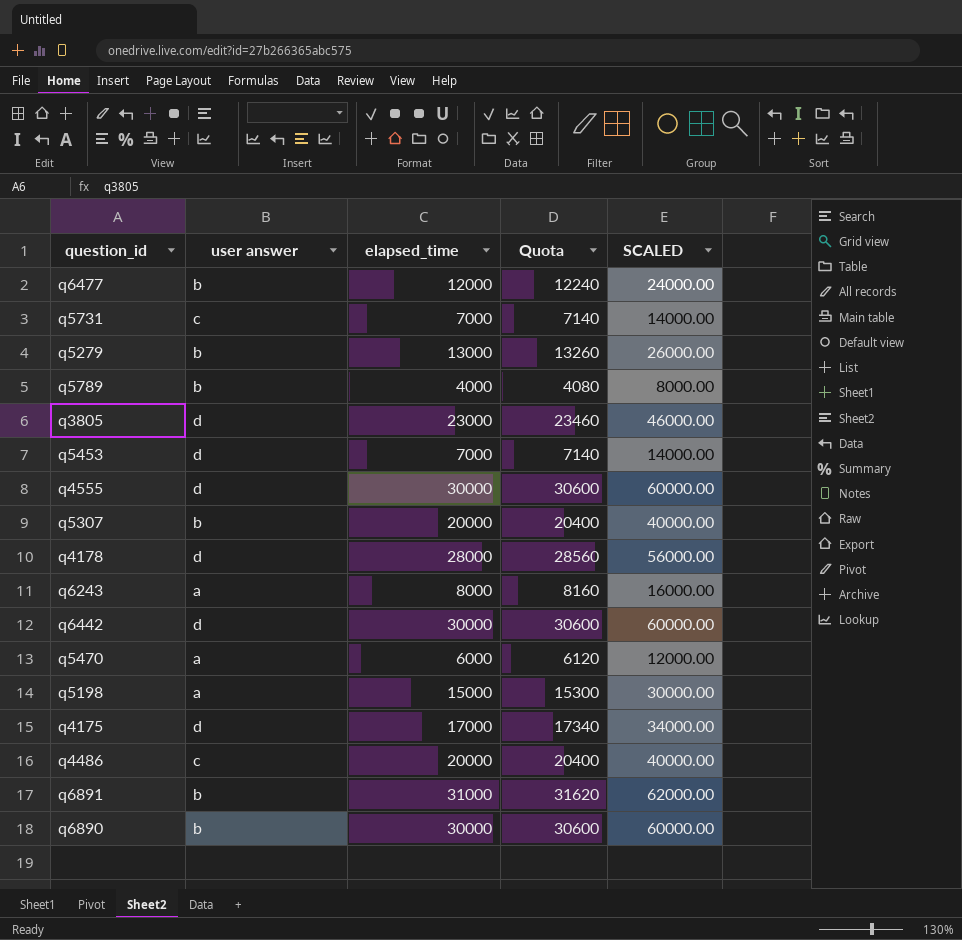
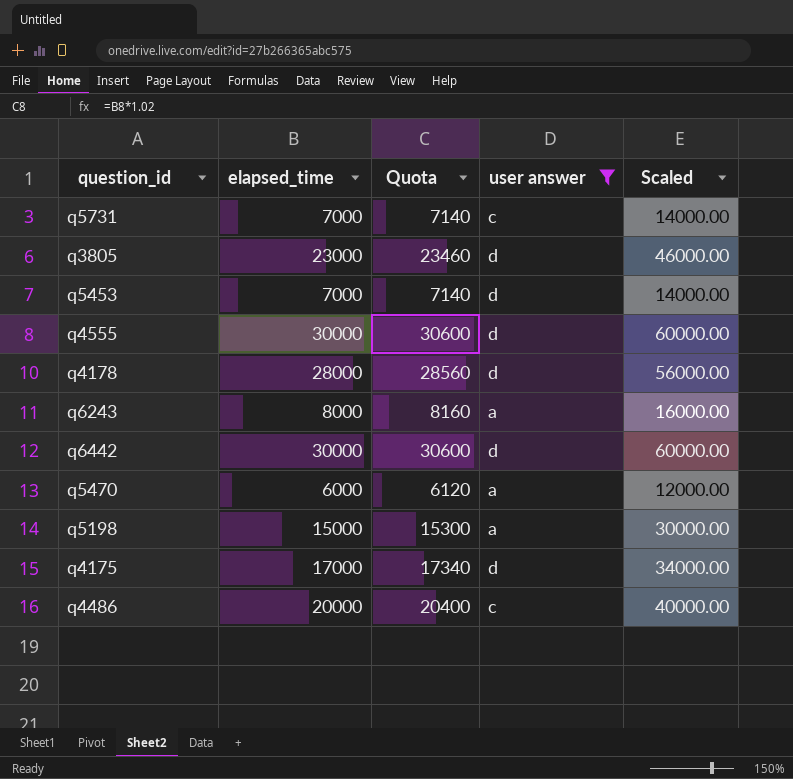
filter: none -> user answer != b
column user answer | position: 2 -> 4
column name: SCALED -> Scaled

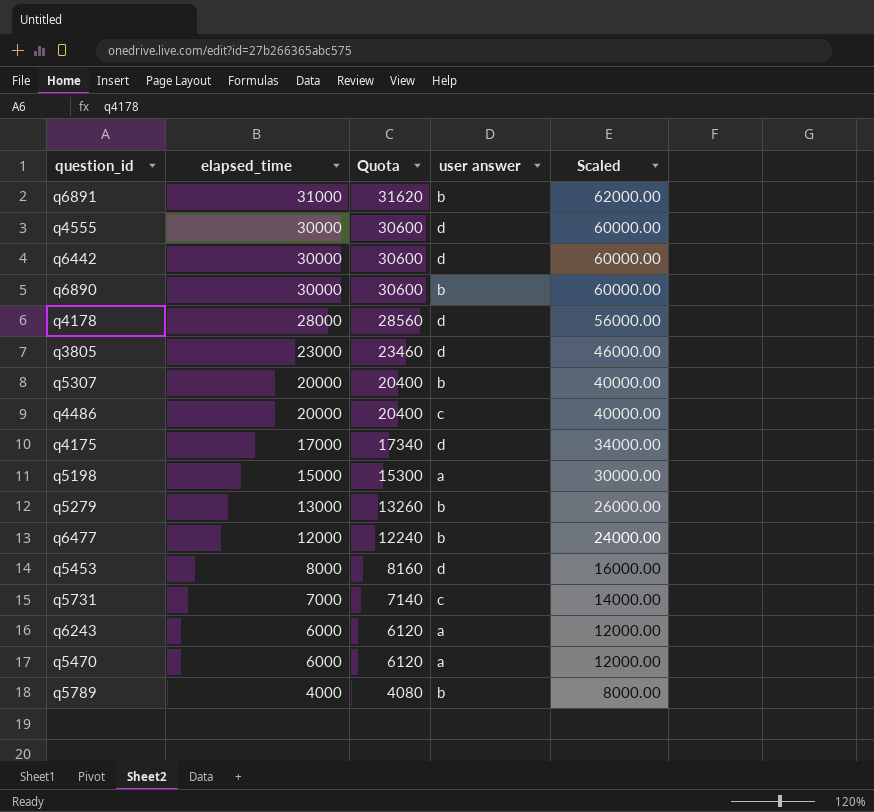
filter: user answer != b -> none
row order: none -> elapsed_time descending
q5453 | elapsed_time: 7000 -> 8000
q5453 | Quota: 7140 -> 8160
q5453 | Scaled: 14000.00 -> 16000.00
q6243 | elapsed_time: 8000 -> 6000
q6243 | Quota: 8160 -> 6120
q6243 | Scaled: 16000.00 -> 12000.00

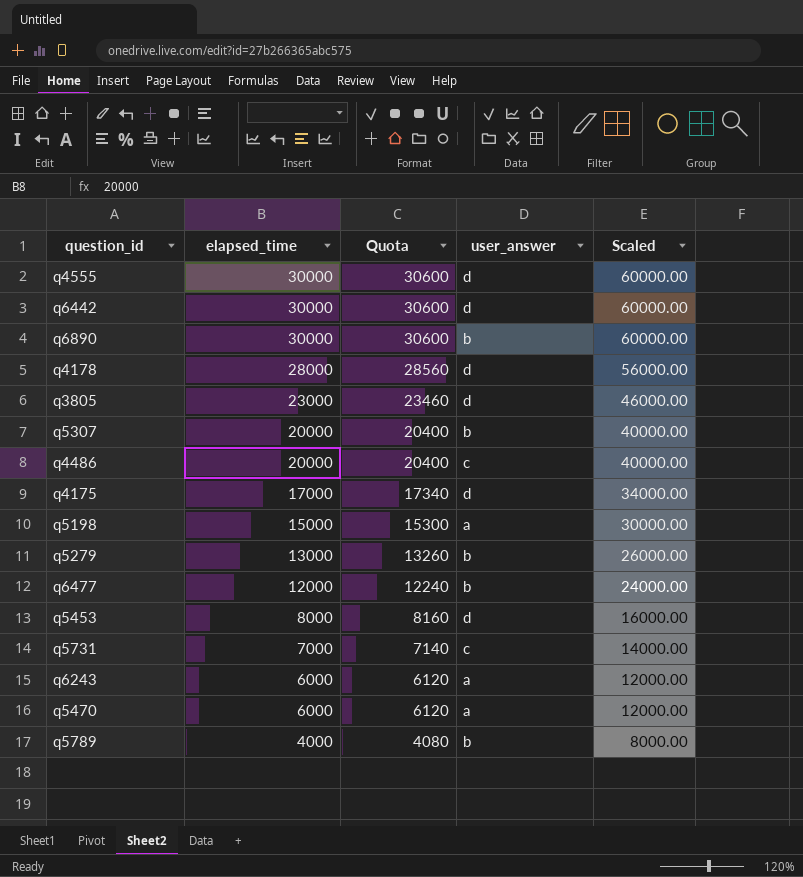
column name: user answer -> user_answer
row q6891: 31000 | 31620 | b | 62000.00 -> none

